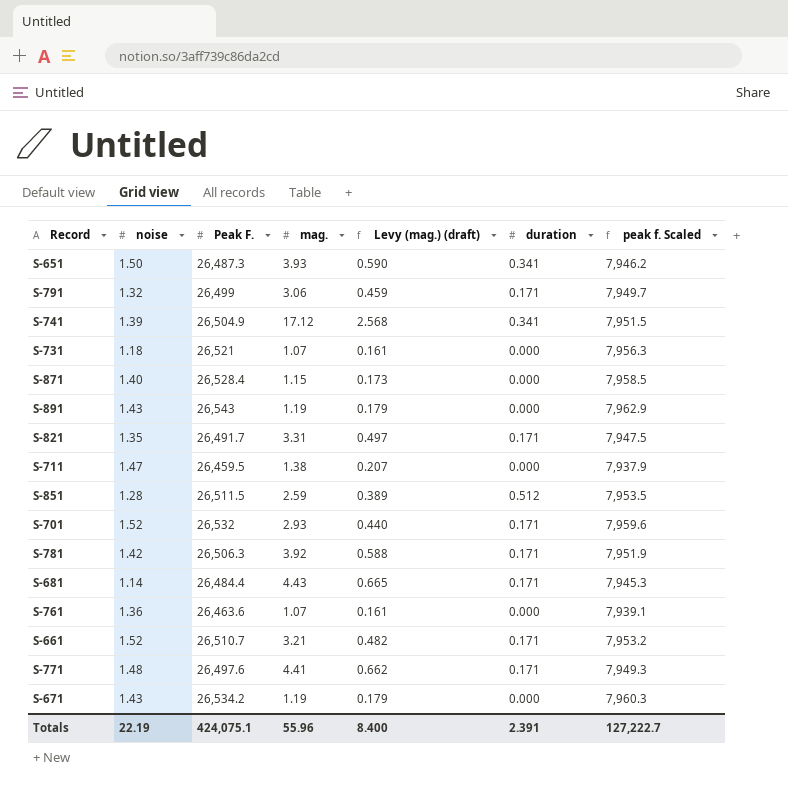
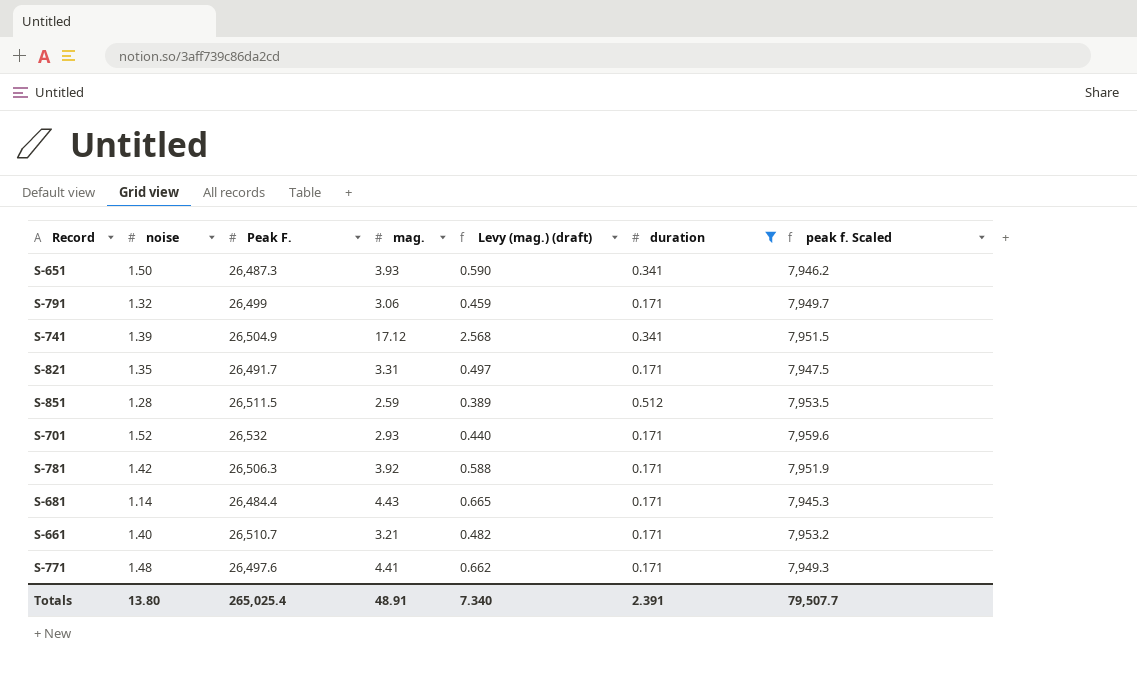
filter: none -> duration != 0.000
S-661 | noise: 1.52 -> 1.40
Totals | noise: 22.19 -> 13.80
Totals | Peak F.: 424,075.1 -> 265,025.4
Totals | mag.: 55.96 -> 48.91
Totals | Levy (mag.) (draft): 8.400 -> 7.340
Totals | peak f. Scaled: 127,222.7 -> 79,507.7

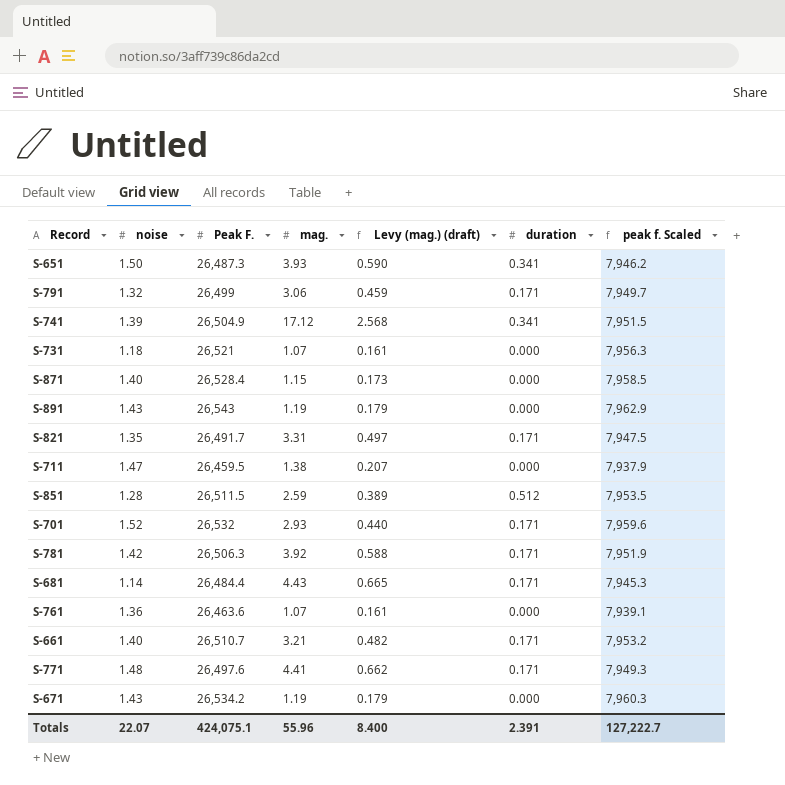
filter: duration != 0.000 -> none
Totals | noise: 13.80 -> 22.07
Totals | Peak F.: 265,025.4 -> 424,075.1
Totals | mag.: 48.91 -> 55.96
Totals | Levy (mag.) (draft): 7.340 -> 8.400
Totals | peak f. Scaled: 79,507.7 -> 127,222.7

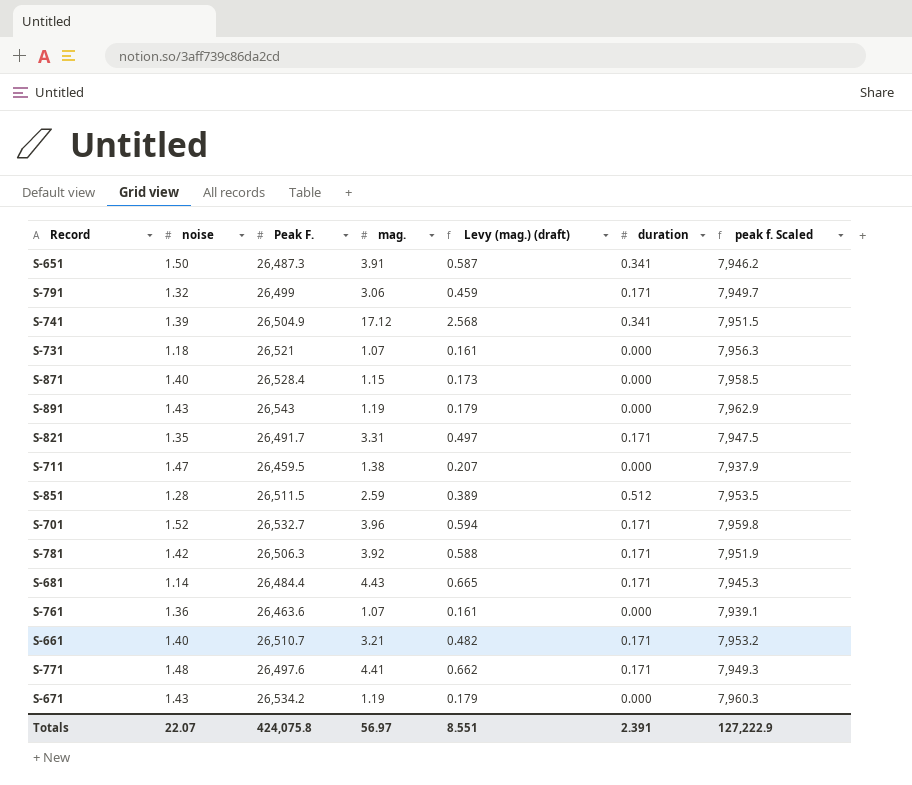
S-651 | mag.: 3.93 -> 3.91
S-651 | Levy (mag.) (draft): 0.590 -> 0.587
S-701 | Peak F.: 26,532 -> 26,532.7
S-701 | mag.: 2.93 -> 3.96
S-701 | Levy (mag.) (draft): 0.440 -> 0.594
S-701 | peak f. Scaled: 7,959.6 -> 7,959.8
Totals | Peak F.: 424,075.1 -> 424,075.8
Totals | mag.: 55.96 -> 56.97
Totals | Levy (mag.) (draft): 8.400 -> 8.551
Totals | peak f. Scaled: 127,222.7 -> 127,222.9

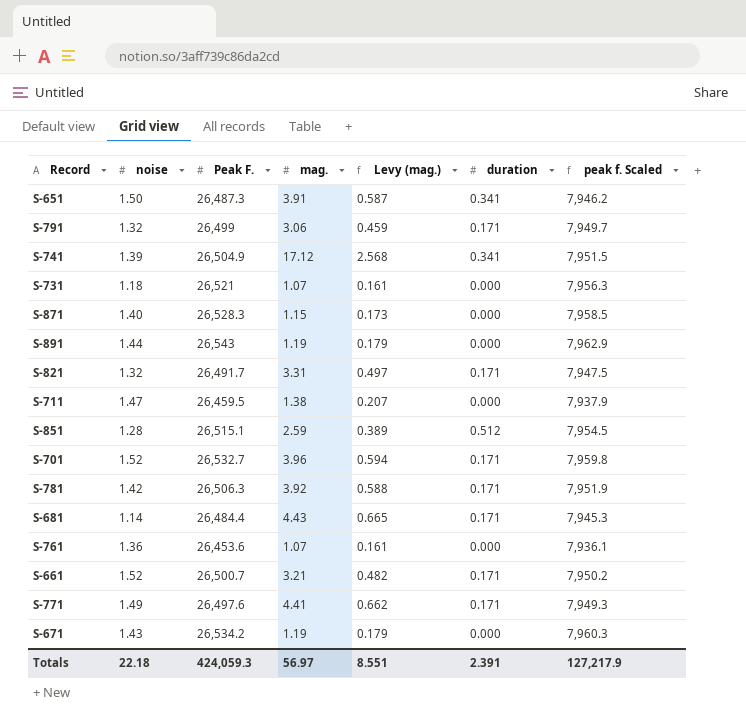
column name: Levy (mag.) (draft) -> Levy (mag.)
S-871 | Peak F.: 26,528.4 -> 26,528.3
S-891 | noise: 1.43 -> 1.44
S-821 | noise: 1.35 -> 1.32
S-851 | Peak F.: 26,511.5 -> 26,515.1
S-851 | peak f. Scaled: 7,953.5 -> 7,954.5
S-761 | Peak F.: 26,463.6 -> 26,453.6
S-761 | peak f. Scaled: 7,939.1 -> 7,936.1
S-661 | noise: 1.40 -> 1.52
S-661 | Peak F.: 26,510.7 -> 26,500.7
S-661 | peak f. Scaled: 7,953.2 -> 7,950.2
S-771 | noise: 1.48 -> 1.49
Totals | noise: 22.07 -> 22.18
Totals | Peak F.: 424,075.8 -> 424,059.3
Totals | peak f. Scaled: 127,222.9 -> 127,217.9

